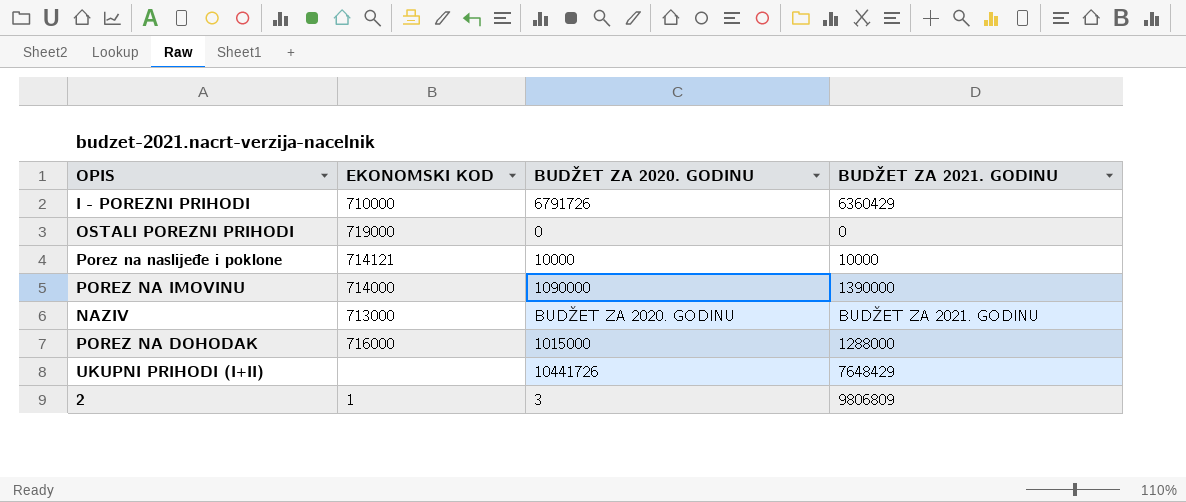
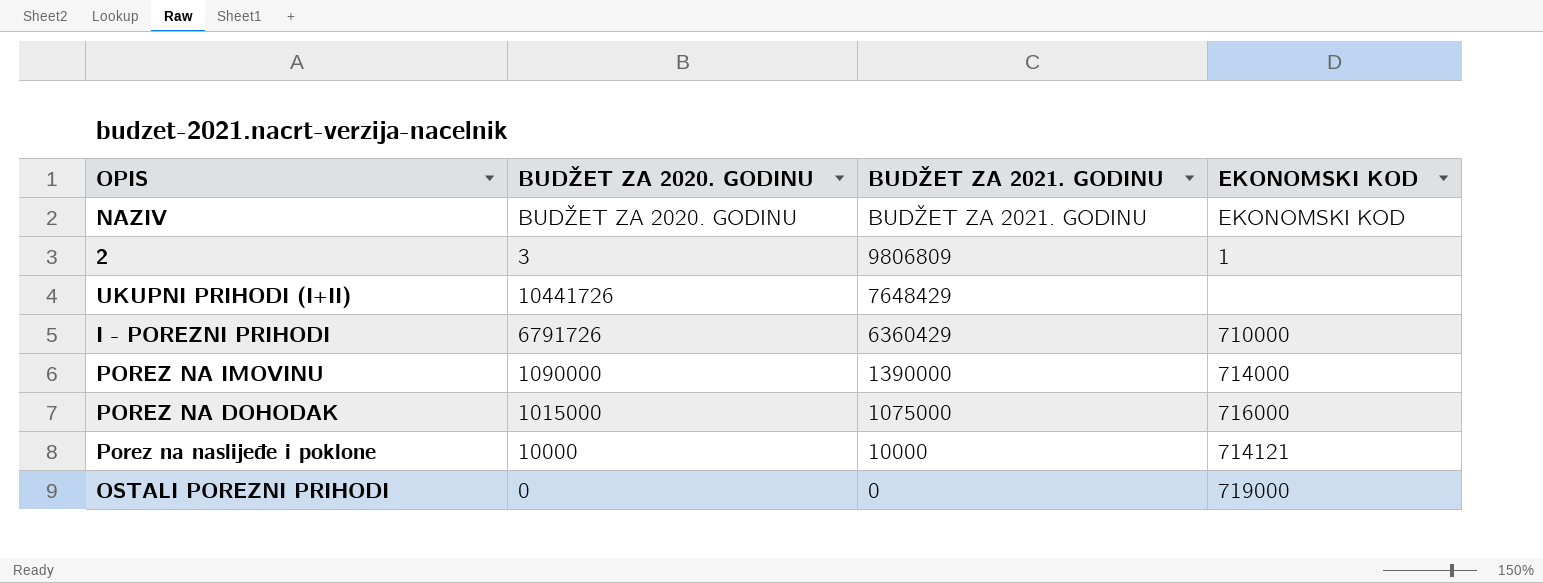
row order: none -> BUDŽET ZA 2021. GODINU descending
column EKONOMSKI KOD | position: 2 -> 4
NAZIV | EKONOMSKI KOD: 713000 -> EKONOMSKI KOD
POREZ NA DOHODAK | BUDŽET ZA 2021. GODINU: 1288000 -> 1075000

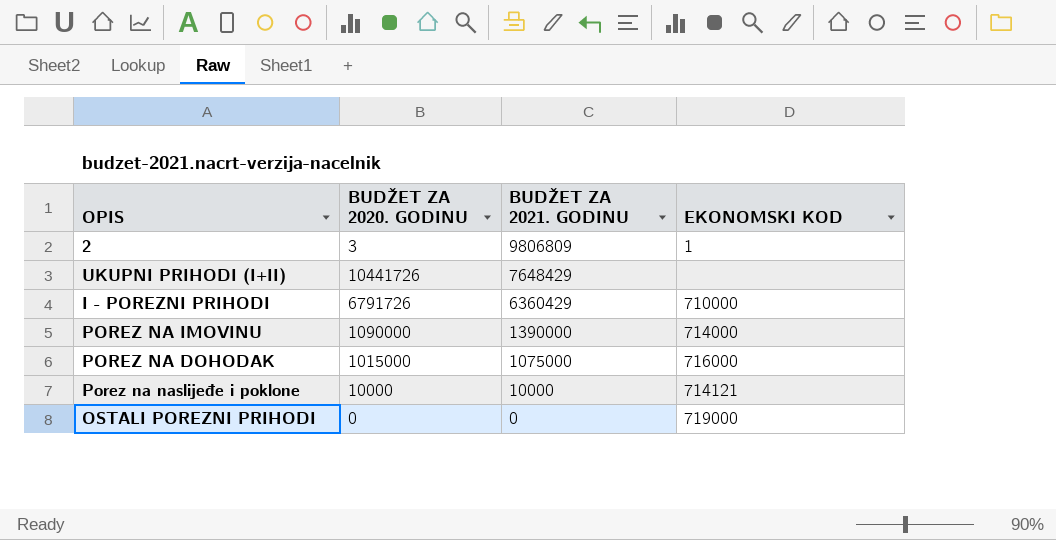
row NAZIV: BUDŽET ZA 2020. GODINU | BUDŽET ZA 2021. GODINU | EKONOMSKI KOD -> none

